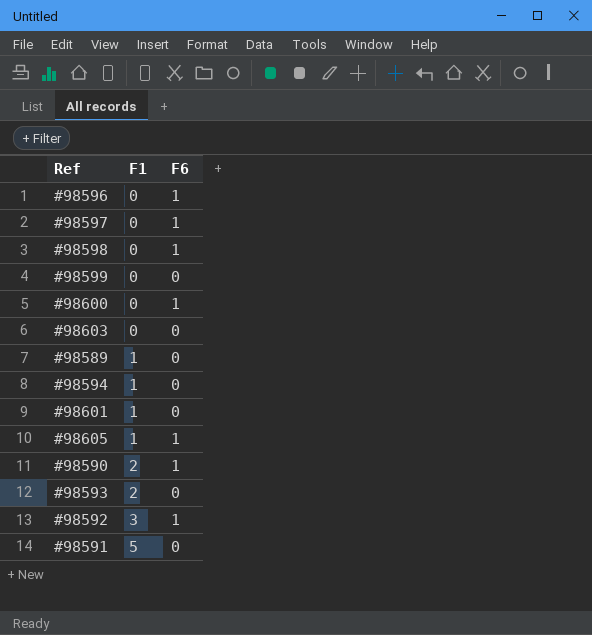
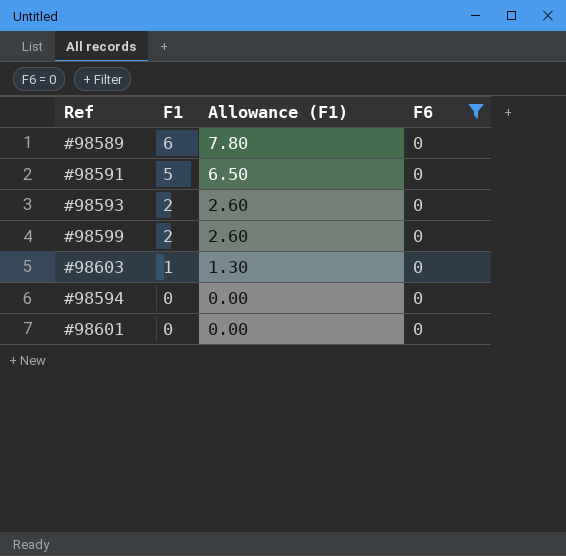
filter: none -> F6 = 0
row order: F1 ascending -> F1 descending
column Allowance (F1) | formula: none -> [F1] * 1.3
#98589 | F1: 1 -> 6
#98599 | F1: 0 -> 2
#98603 | F1: 0 -> 1
#98594 | F1: 1 -> 0
#98601 | F1: 1 -> 0

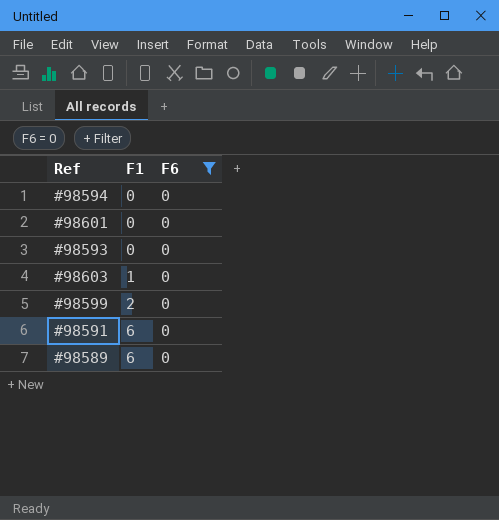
row order: F1 descending -> F1 ascending
column Allowance (F1) | formula: [F1] * 1.3 -> none
#98593 | F1: 2 -> 0
#98591 | F1: 5 -> 6

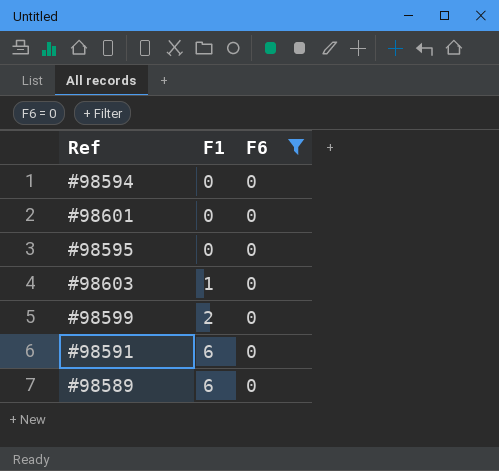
row #98593: 0 | 0 -> none
row #98595: none -> 0 | 0

